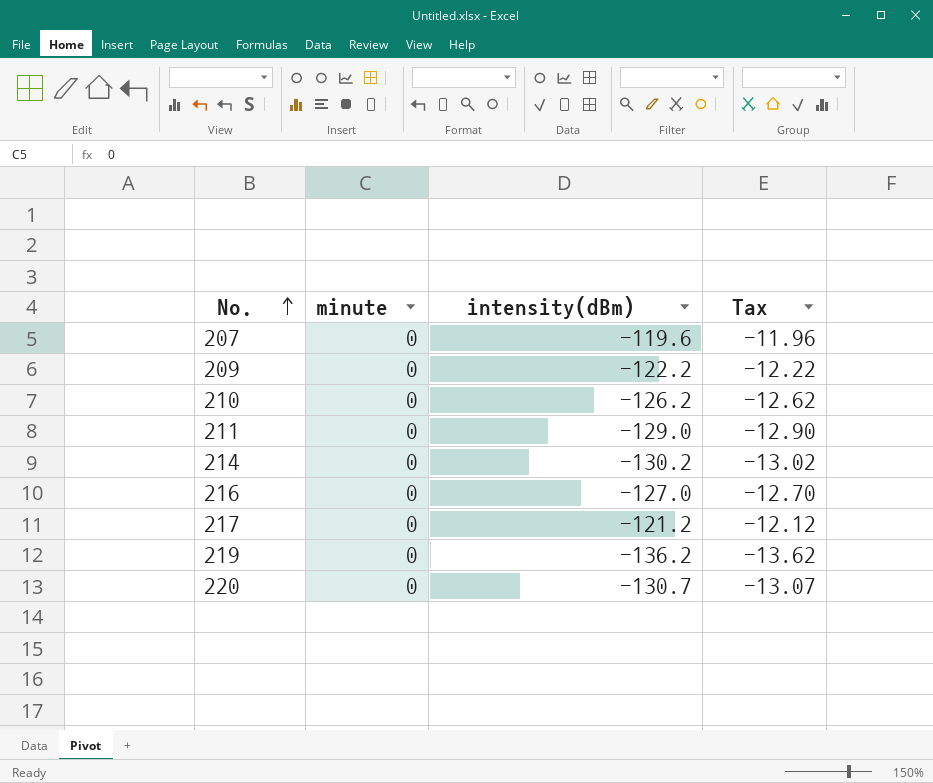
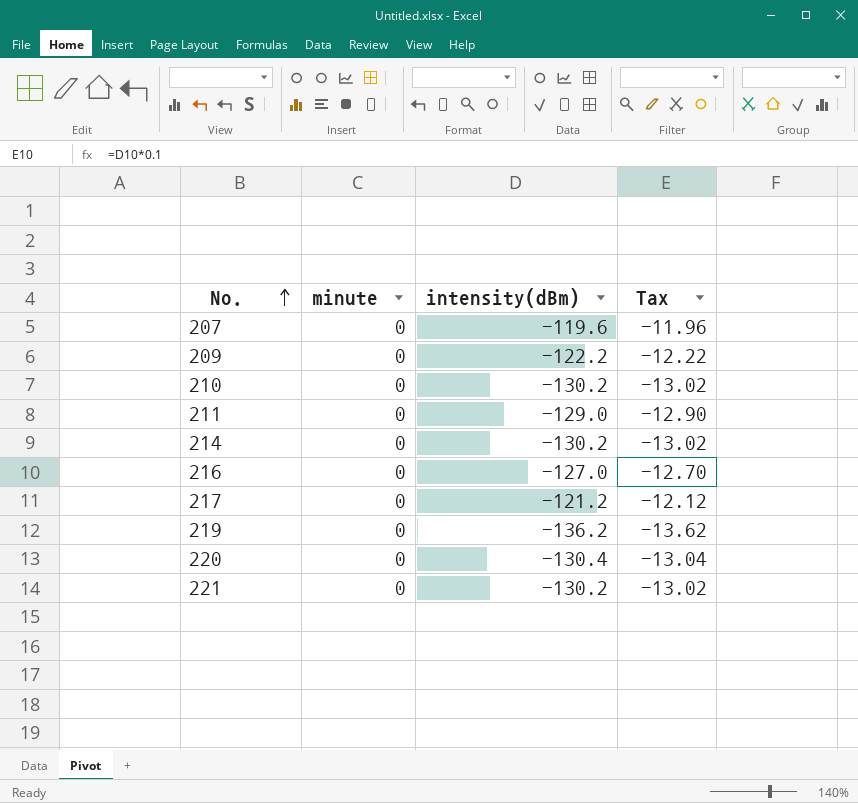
210 | intensity(dBm): -126.2 -> -130.2
210 | Tax: -12.62 -> -13.02
220 | intensity(dBm): -130.7 -> -130.4
220 | Tax: -13.07 -> -13.04
row 221: none -> 0 | -130.2 | -13.02

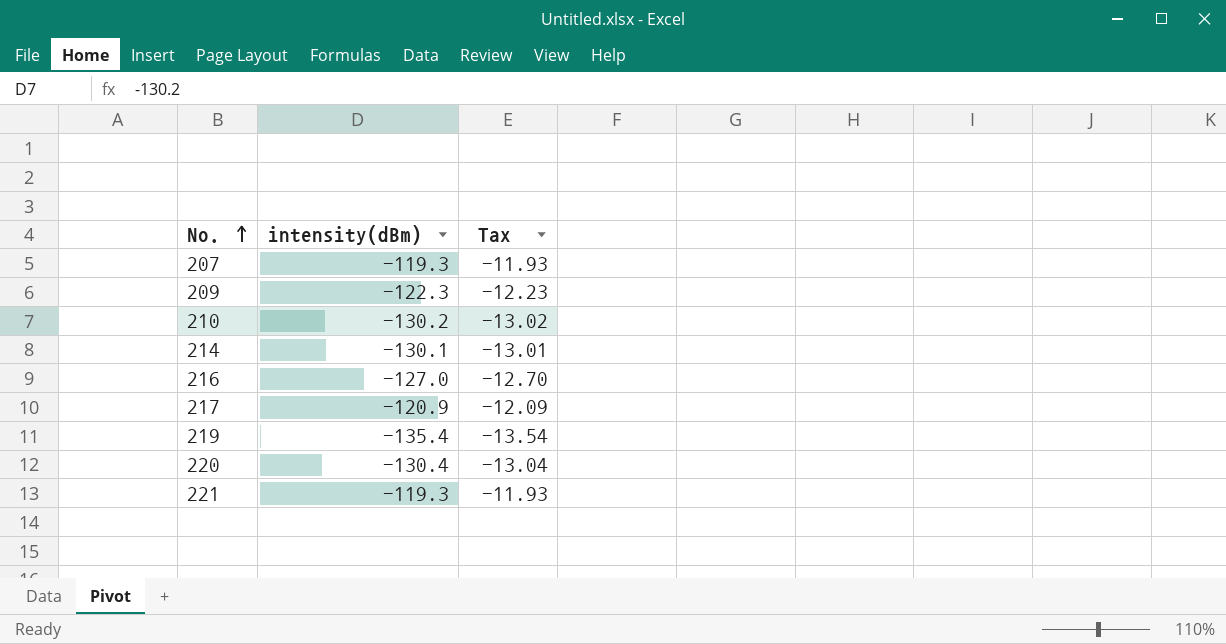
column minute | position: 2 -> none
row 211: 0 | -129.0 | -12.90 -> none
207 | intensity(dBm): -119.6 -> -119.3
207 | Tax: -11.96 -> -11.93
209 | intensity(dBm): -122.2 -> -122.3
209 | Tax: -12.22 -> -12.23
214 | intensity(dBm): -130.2 -> -130.1
214 | Tax: -13.02 -> -13.01
217 | intensity(dBm): -121.2 -> -120.9
217 | Tax: -12.12 -> -12.09
219 | intensity(dBm): -136.2 -> -135.4
219 | Tax: -13.62 -> -13.54
221 | intensity(dBm): -130.2 -> -119.3
221 | Tax: -13.02 -> -11.93

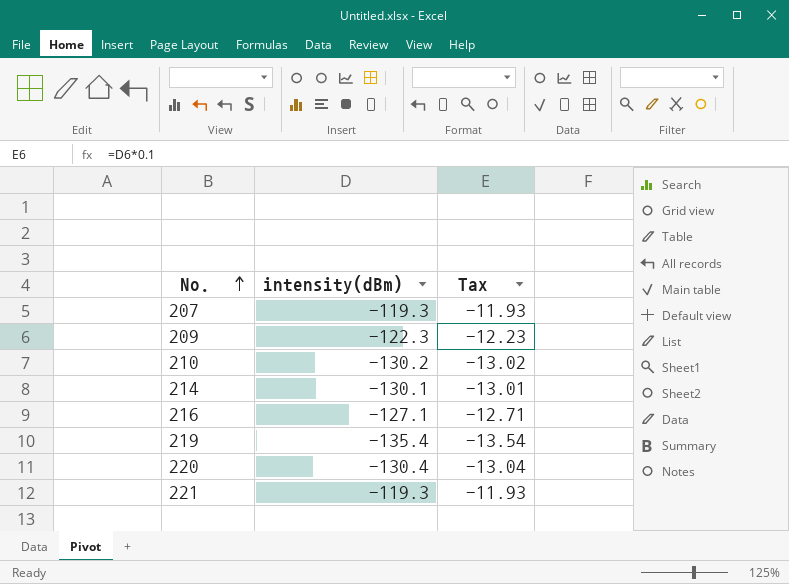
row 217: -120.9 | -12.09 -> none
216 | intensity(dBm): -127.0 -> -127.1
216 | Tax: -12.70 -> -12.71

